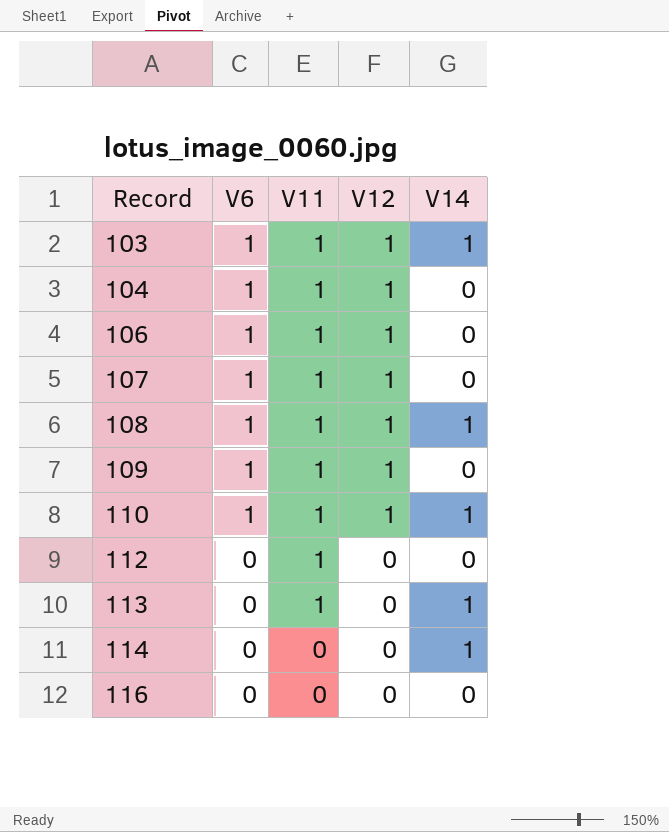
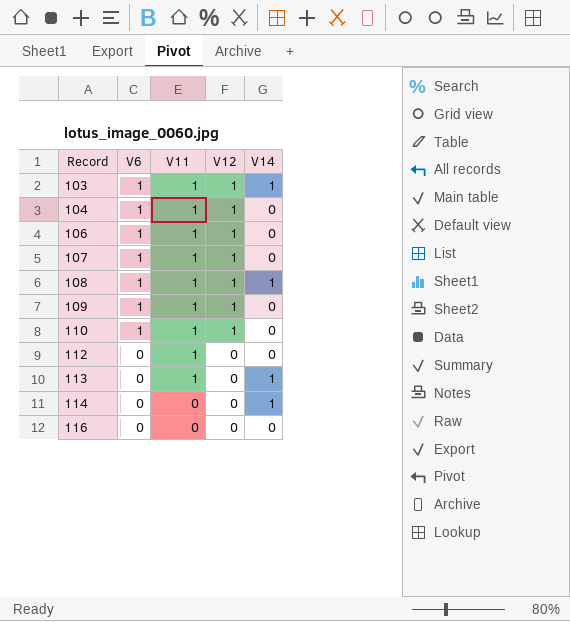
110 | V14: 1 -> 0

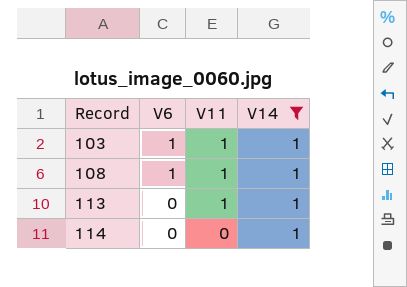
filter: none -> V14 = 1
column V12 | position: 4 -> none

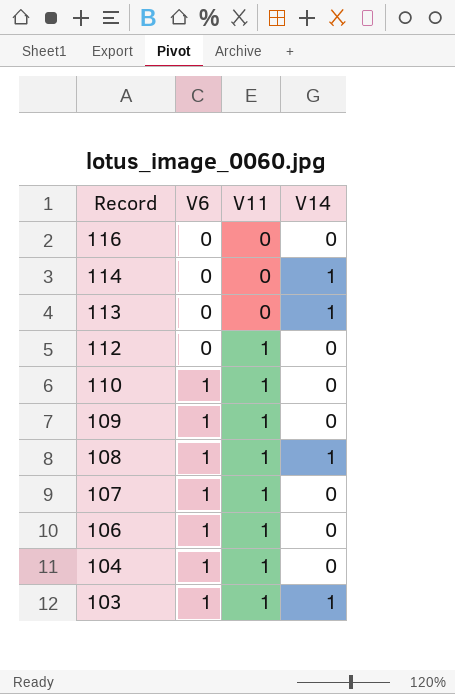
filter: V14 = 1 -> none
row order: Record ascending -> Record descending
113 | V11: 1 -> 0

